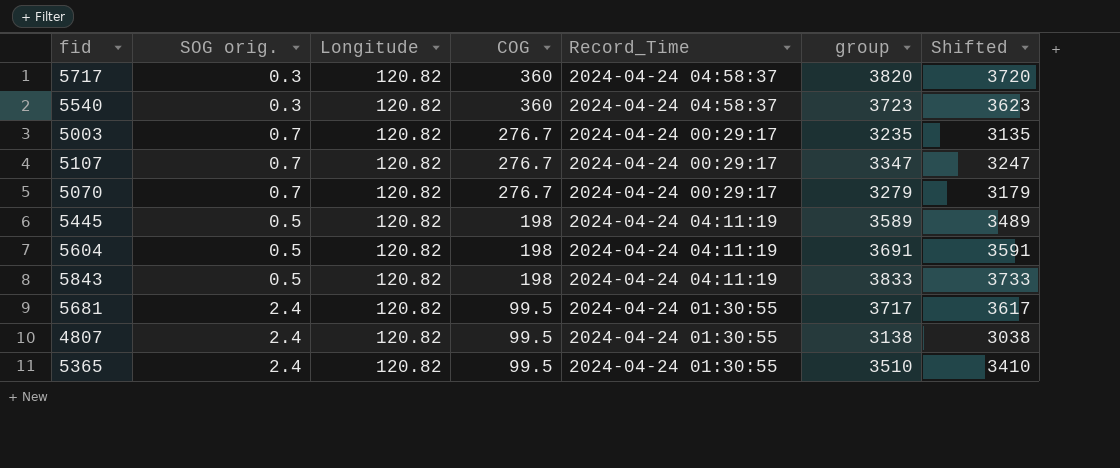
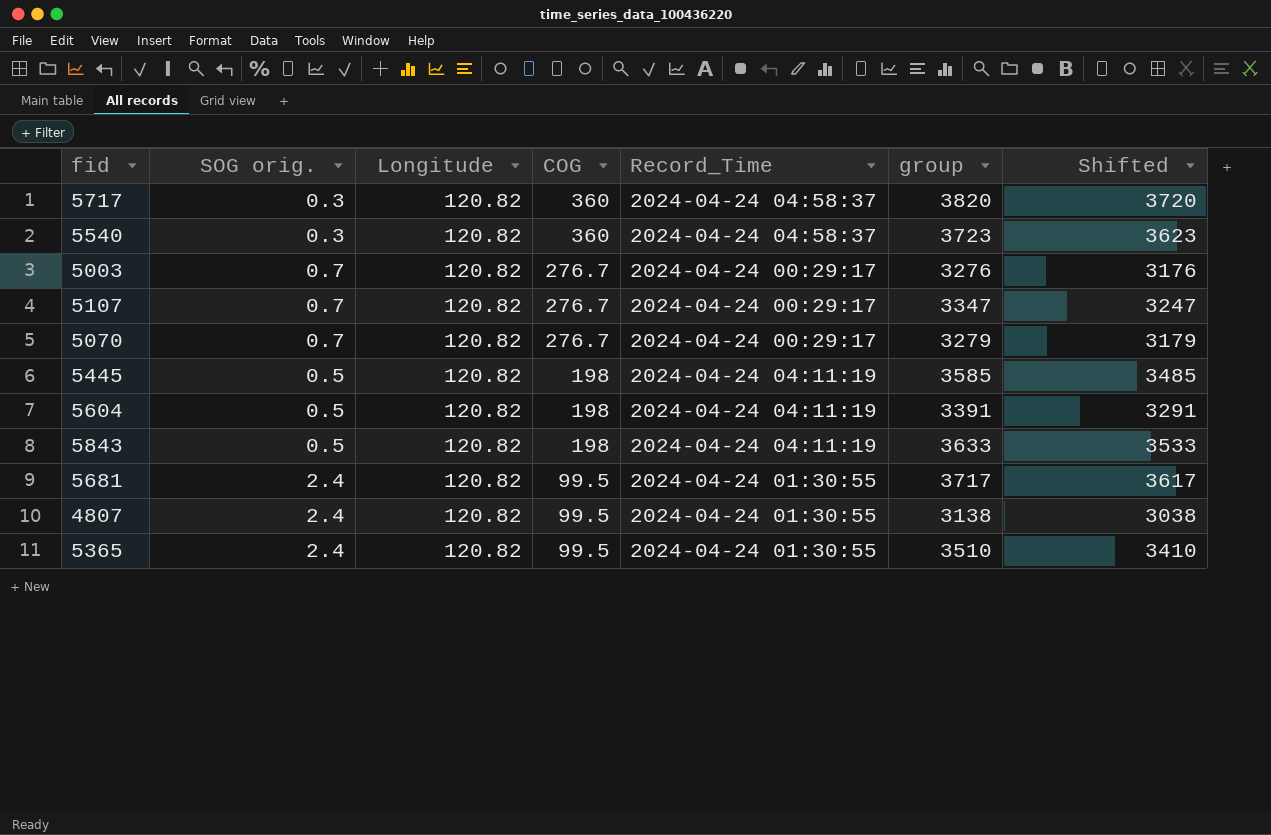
5003 | group: 3235 -> 3276
5003 | Shifted: 3135 -> 3176
5445 | group: 3589 -> 3585
5445 | Shifted: 3489 -> 3485
5604 | group: 3691 -> 3391
5604 | Shifted: 3591 -> 3291
5843 | group: 3833 -> 3633
5843 | Shifted: 3733 -> 3533

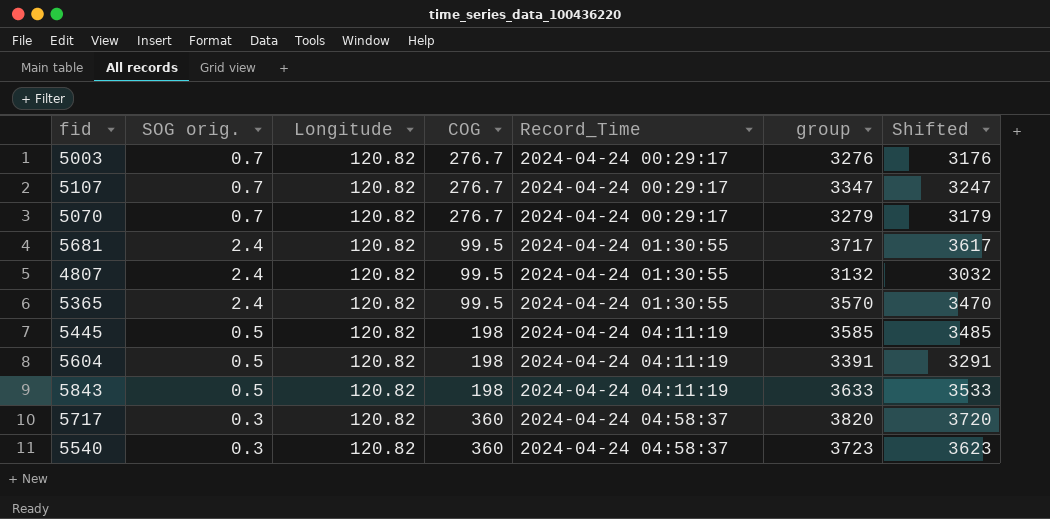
row order: COG descending -> Record_Time ascending
4807 | group: 3138 -> 3132
4807 | Shifted: 3038 -> 3032
5365 | group: 3510 -> 3570
5365 | Shifted: 3410 -> 3470

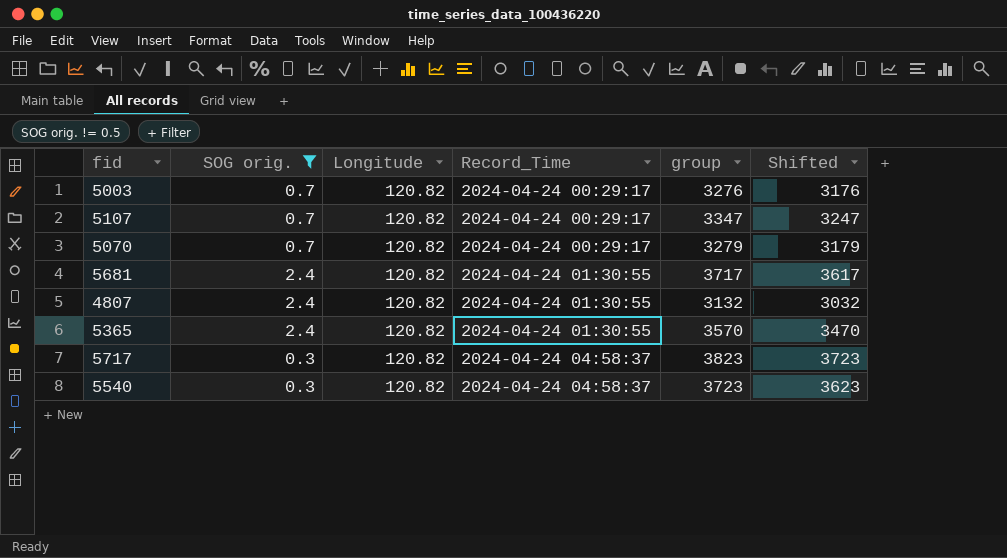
filter: none -> SOG orig. != 0.5
column COG | position: 4 -> none
5717 | group: 3820 -> 3823
5717 | Shifted: 3720 -> 3723

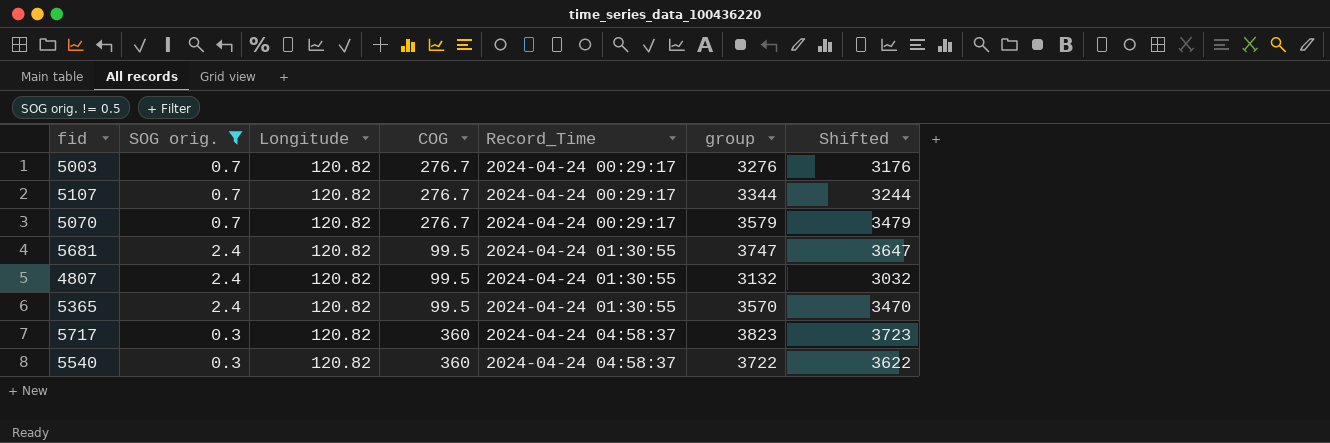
column COG | position: none -> 4
5107 | group: 3347 -> 3344
5107 | Shifted: 3247 -> 3244
5070 | group: 3279 -> 3579
5070 | Shifted: 3179 -> 3479
5681 | group: 3717 -> 3747
5681 | Shifted: 3617 -> 3647
5540 | group: 3723 -> 3722
5540 | Shifted: 3623 -> 3622

